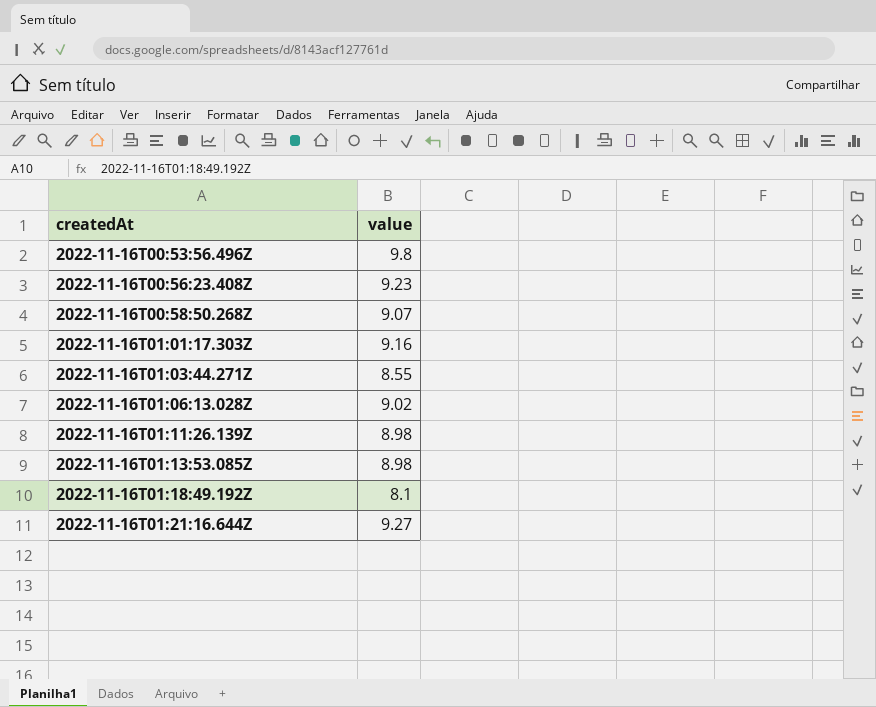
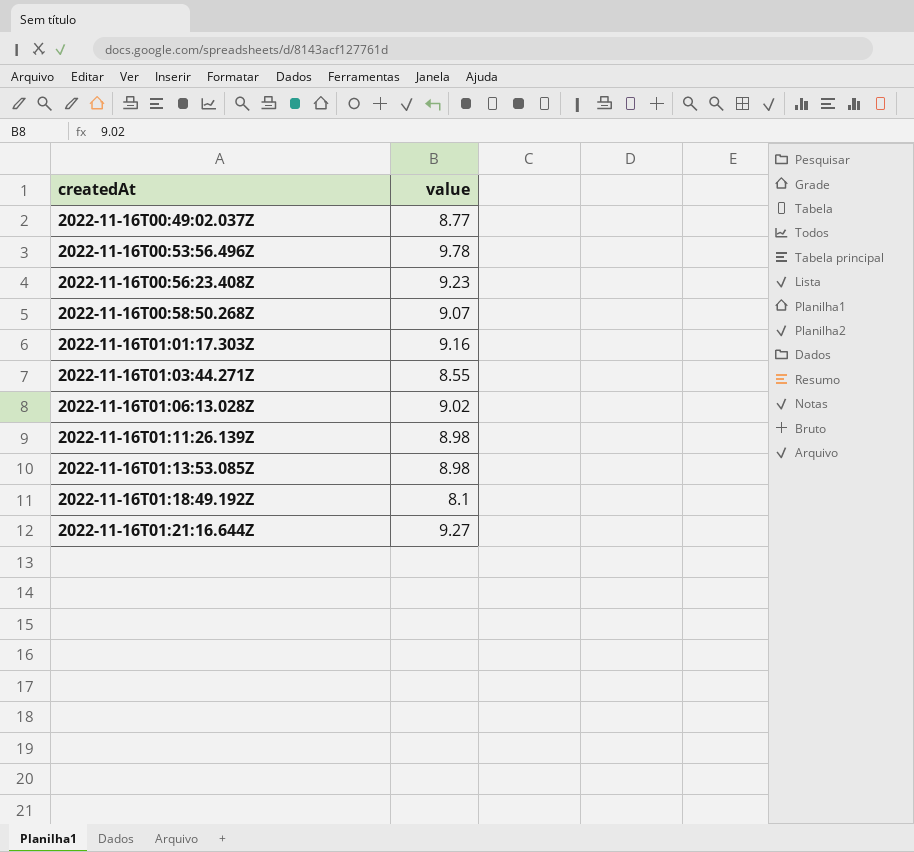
row 2022-11-16T00:49:02.037Z: none -> 8.77
2022-11-16T00:53:56.496Z | value: 9.8 -> 9.78

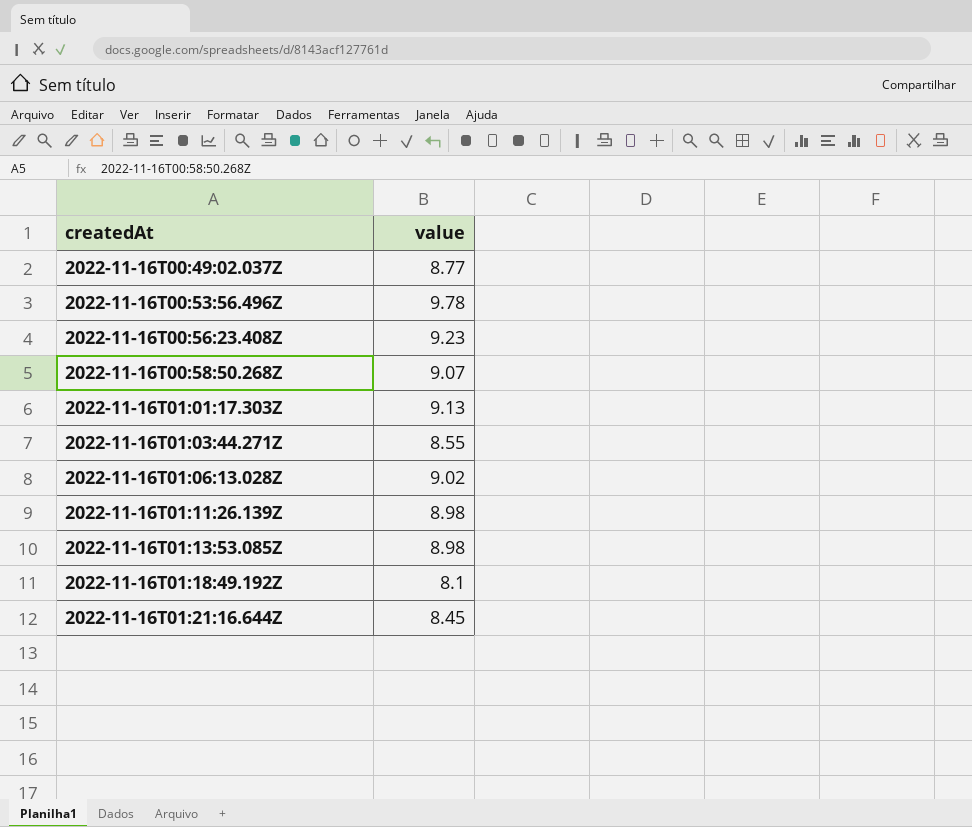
2022-11-16T01:01:17.303Z | value: 9.16 -> 9.13
2022-11-16T01:21:16.644Z | value: 9.27 -> 8.45

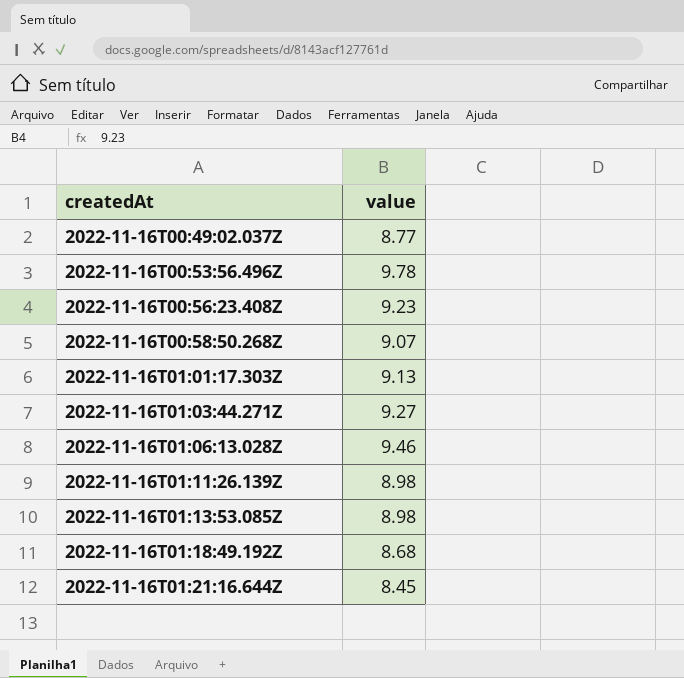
2022-11-16T01:03:44.271Z | value: 8.55 -> 9.27
2022-11-16T01:06:13.028Z | value: 9.02 -> 9.46
2022-11-16T01:18:49.192Z | value: 8.1 -> 8.68

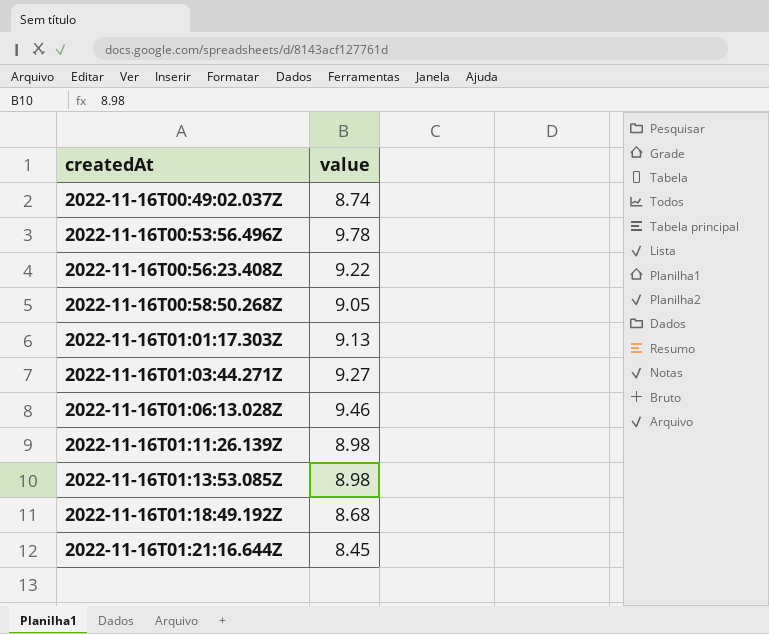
2022-11-16T00:49:02.037Z | value: 8.77 -> 8.74
2022-11-16T00:56:23.408Z | value: 9.23 -> 9.22
2022-11-16T00:58:50.268Z | value: 9.07 -> 9.05

